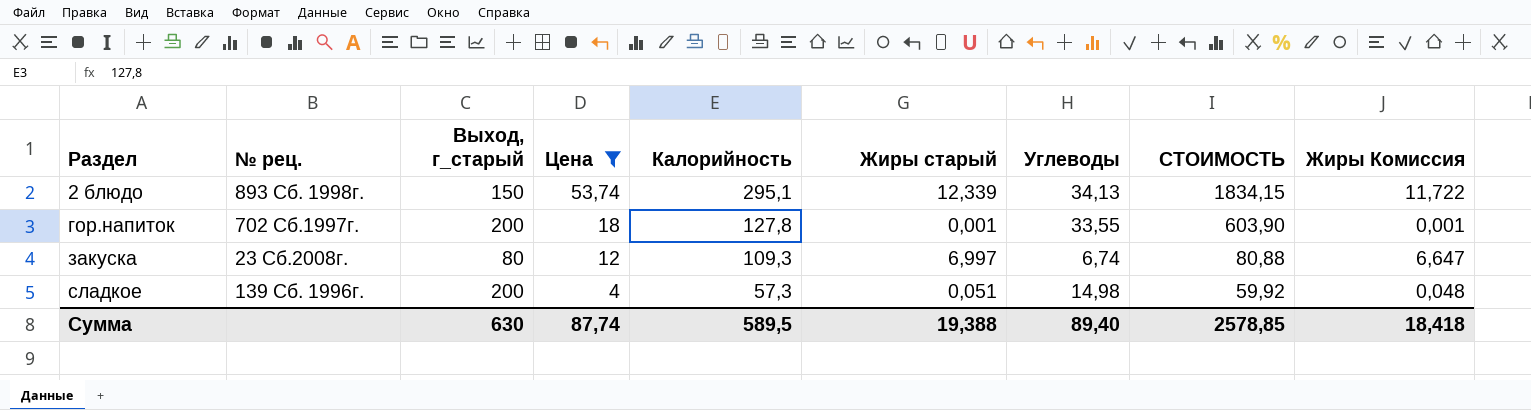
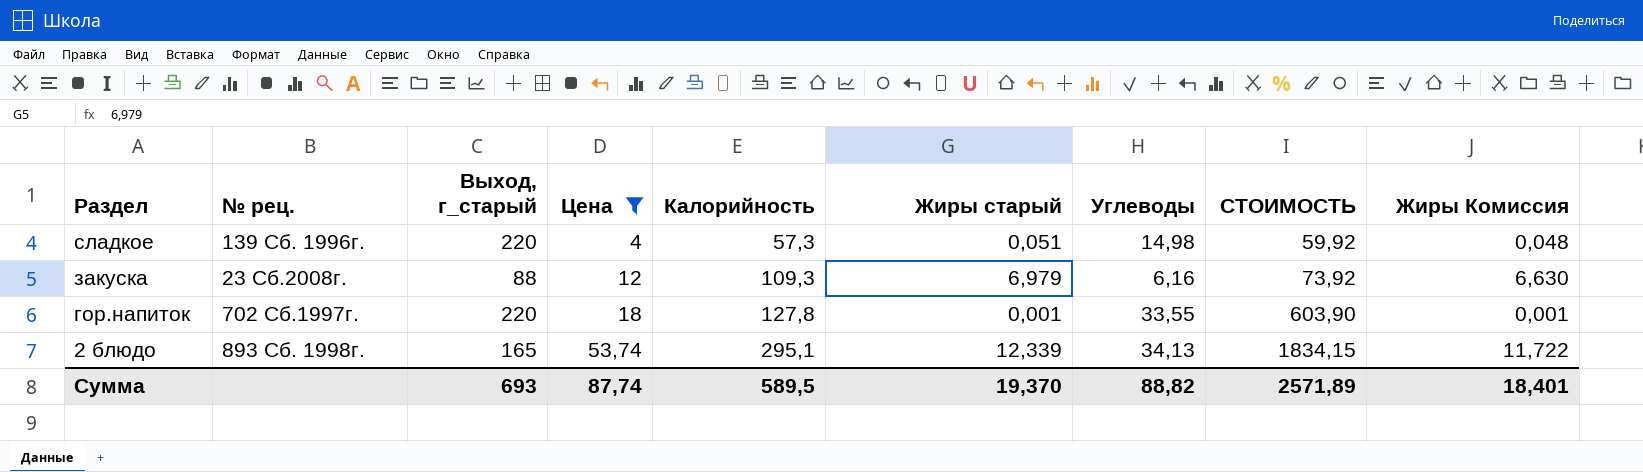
row order: Раздел ascending -> Раздел descending
сладкое | Выход, г_старый: 200 -> 220
закуска | Выход, г_старый: 80 -> 88
закуска | Жиры старый: 6,997 -> 6,979
закуска | Углеводы: 6,74 -> 6,16
закуска | СТОИМОСТЬ: 80,88 -> 73,92
закуска | Жиры Комиссия: 6,647 -> 6,630
гор.напиток | Выход, г_старый: 200 -> 220
2 блюдо | Выход, г_старый: 150 -> 165
Сумма | Выход, г_старый: 630 -> 693
Сумма | Жиры старый: 19,388 -> 19,370
Сумма | Углеводы: 89,40 -> 88,82
Сумма | СТОИМОСТЬ: 2578,85 -> 2571,89
Сумма | Жиры Комиссия: 18,418 -> 18,401

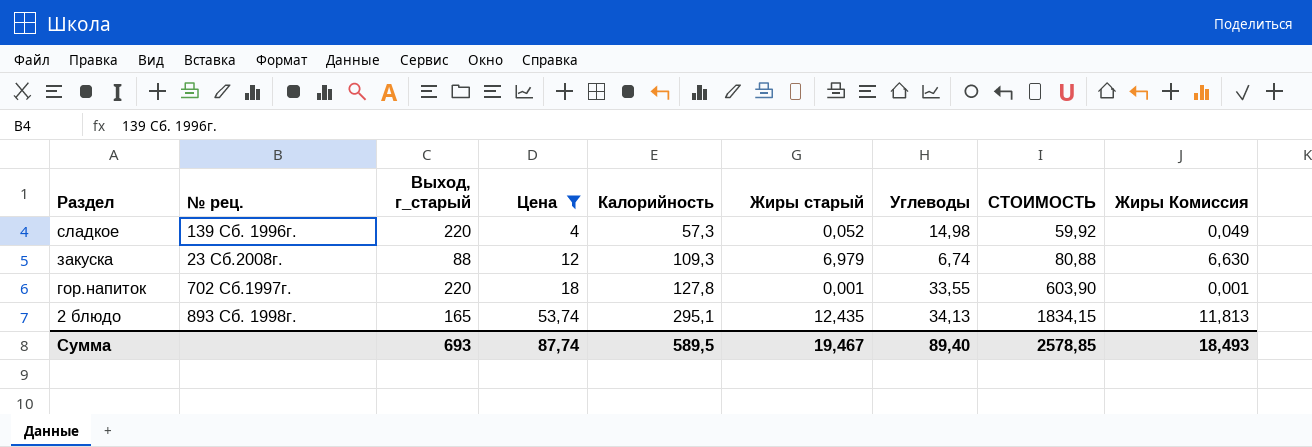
сладкое | Жиры старый: 0,051 -> 0,052
сладкое | Жиры Комиссия: 0,048 -> 0,049
закуска | Углеводы: 6,16 -> 6,74
закуска | СТОИМОСТЬ: 73,92 -> 80,88
2 блюдо | Жиры старый: 12,339 -> 12,435
2 блюдо | Жиры Комиссия: 11,722 -> 11,813
Сумма | Жиры старый: 19,370 -> 19,467
Сумма | Углеводы: 88,82 -> 89,40
Сумма | СТОИМОСТЬ: 2571,89 -> 2578,85
Сумма | Жиры Комиссия: 18,401 -> 18,493

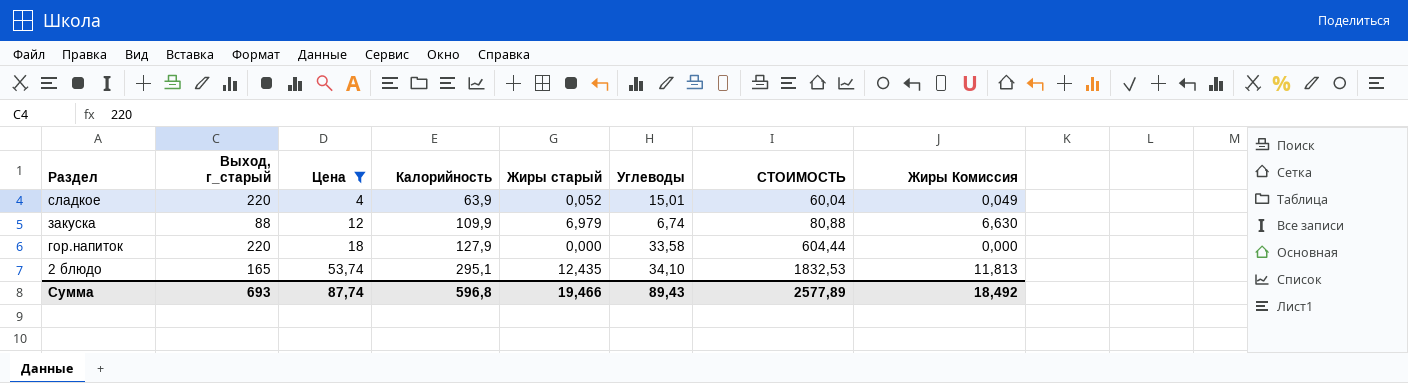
column № рец. | position: 2 -> none
сладкое | Калорийность: 57,3 -> 63,9
сладкое | Углеводы: 14,98 -> 15,01
сладкое | СТОИМОСТЬ: 59,92 -> 60,04
закуска | Калорийность: 109,3 -> 109,9
гор.напиток | Калорийность: 127,8 -> 127,9
гор.напиток | Жиры старый: 0,001 -> 0,000
гор.напиток | Углеводы: 33,55 -> 33,58
гор.напиток | СТОИМОСТЬ: 603,90 -> 604,44
гор.напиток | Жиры Комиссия: 0,001 -> 0,000
2 блюдо | Углеводы: 34,13 -> 34,10
2 блюдо | СТОИМОСТЬ: 1834,15 -> 1832,53
Сумма | Калорийность: 589,5 -> 596,8
Сумма | Жиры старый: 19,467 -> 19,466
Сумма | Углеводы: 89,40 -> 89,43
Сумма | СТОИМОСТЬ: 2578,85 -> 2577,89
Сумма | Жиры Комиссия: 18,493 -> 18,492

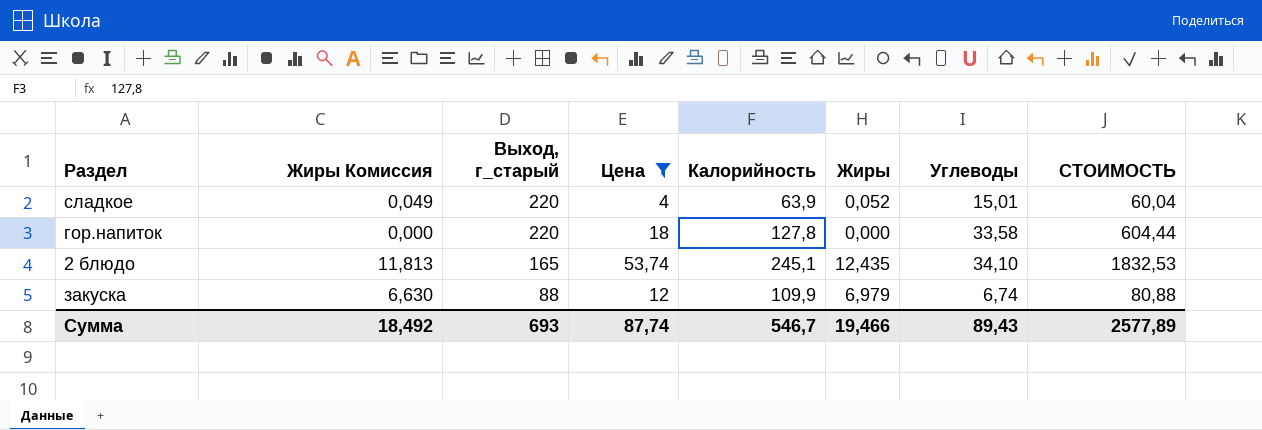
row order: Раздел descending -> Выход, г_старый descending
column Жиры Комиссия | position: 8 -> 2
column name: Жиры старый -> Жиры
гор.напиток | Калорийность: 127,9 -> 127,8
2 блюдо | Калорийность: 295,1 -> 245,1
Сумма | Калорийность: 596,8 -> 546,7

